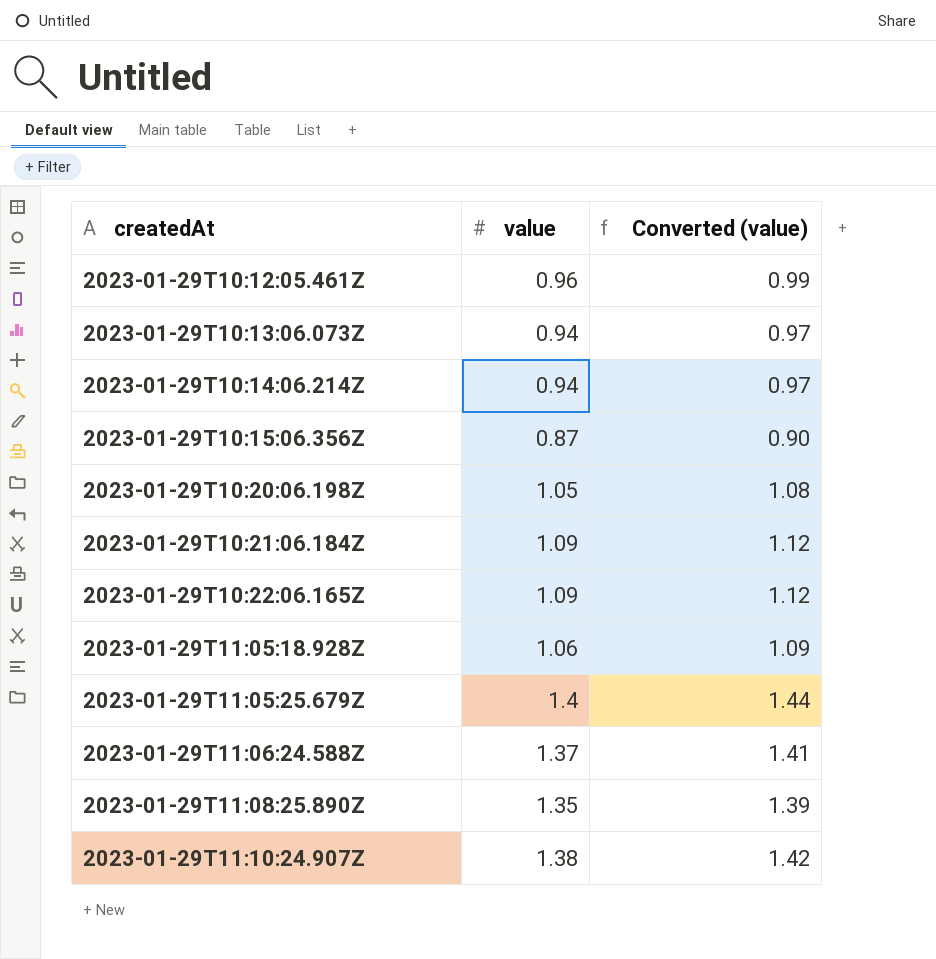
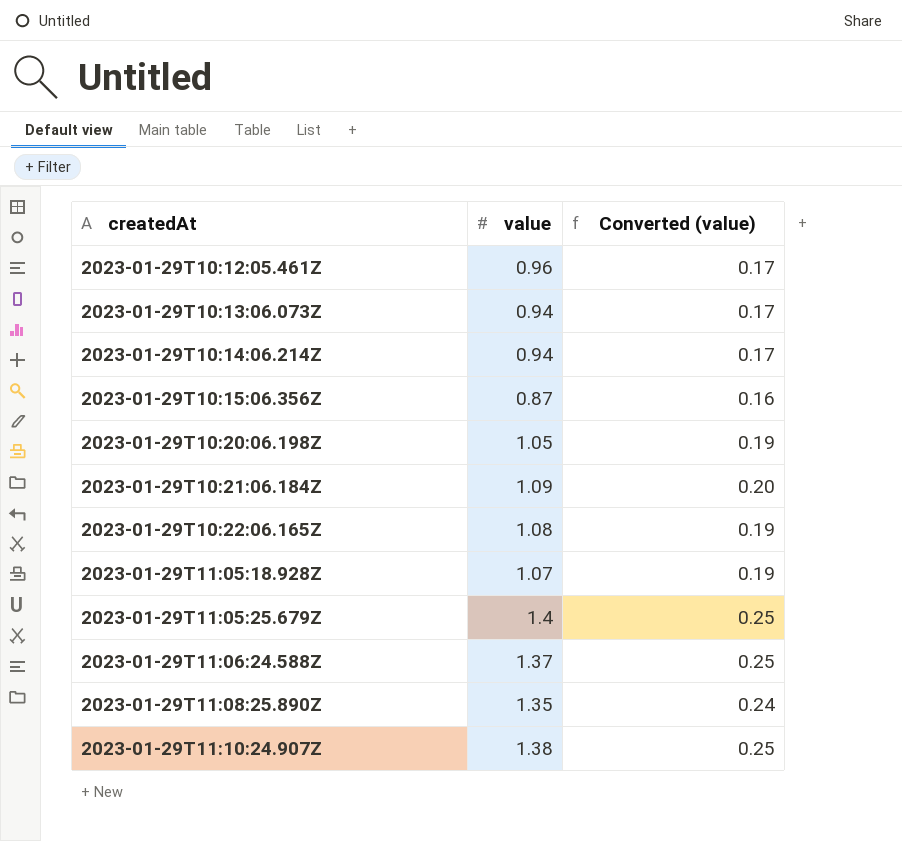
column Converted (value) | formula: [value] * 1.03 -> [value] * 0.18
2023-01-29T10:22:06.165Z | value: 1.09 -> 1.08
2023-01-29T11:05:18.928Z | value: 1.06 -> 1.07

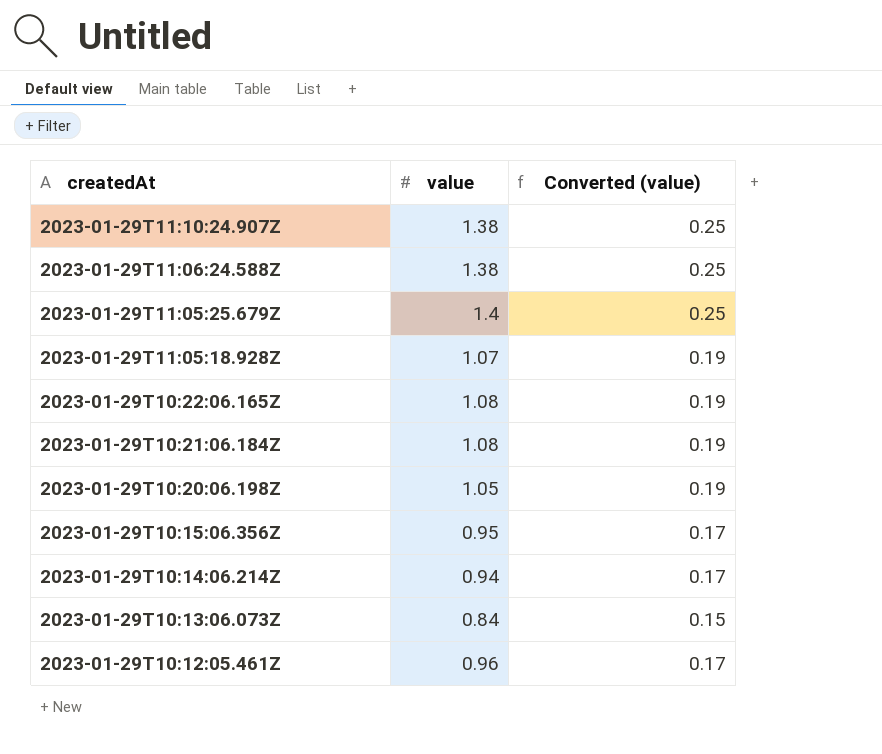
row order: createdAt ascending -> createdAt descending
row 2023-01-29T11:08:25.890Z: 1.35 | 0.24 -> none
2023-01-29T11:06:24.588Z | value: 1.37 -> 1.38
2023-01-29T10:21:06.184Z | value: 1.09 -> 1.08
2023-01-29T10:21:06.184Z | Converted (value): 0.20 -> 0.19
2023-01-29T10:15:06.356Z | value: 0.87 -> 0.95
2023-01-29T10:15:06.356Z | Converted (value): 0.16 -> 0.17
2023-01-29T10:13:06.073Z | value: 0.94 -> 0.84
2023-01-29T10:13:06.073Z | Converted (value): 0.17 -> 0.15

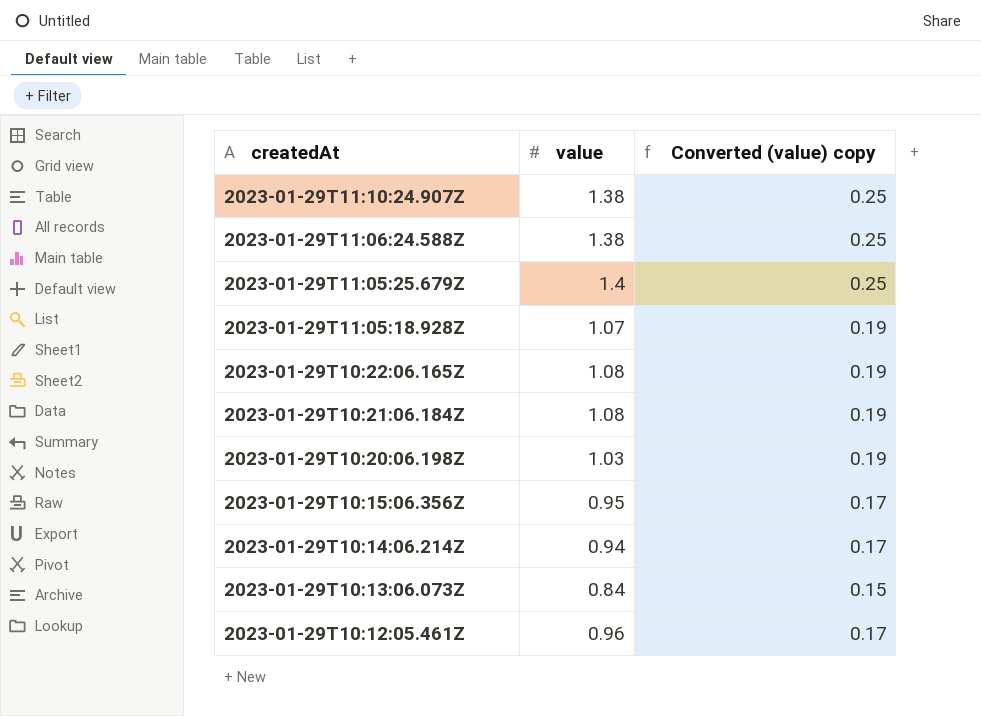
column name: Converted (value) -> Converted (value) copy
2023-01-29T10:20:06.198Z | value: 1.05 -> 1.03

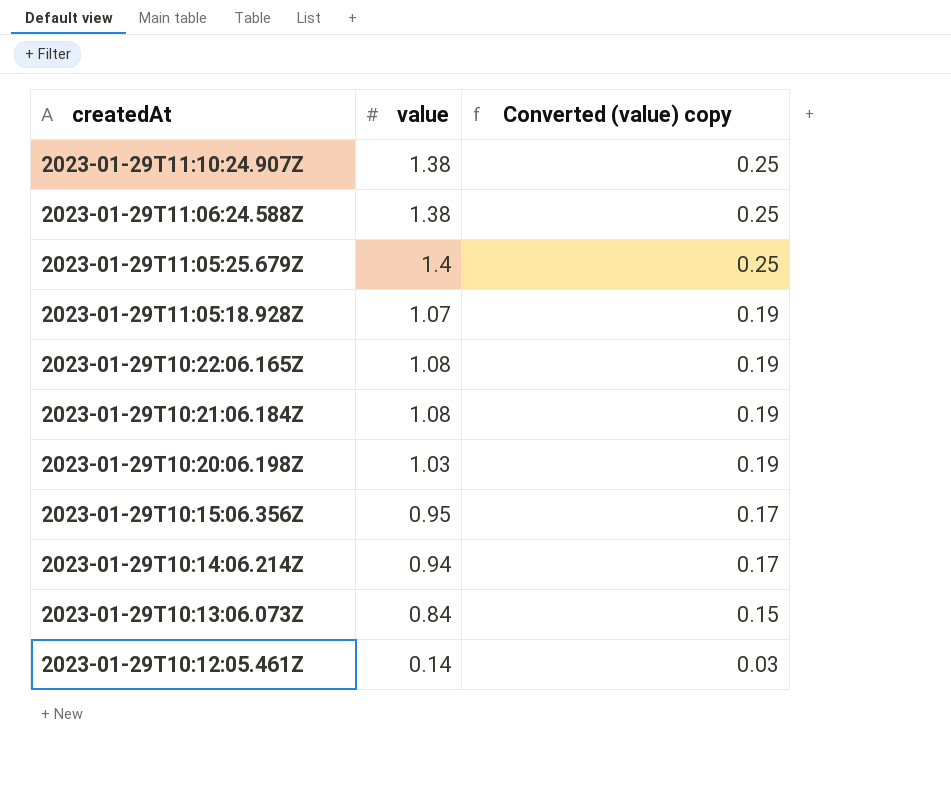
2023-01-29T10:12:05.461Z | value: 0.96 -> 0.14
2023-01-29T10:12:05.461Z | Converted (value) copy: 0.17 -> 0.03

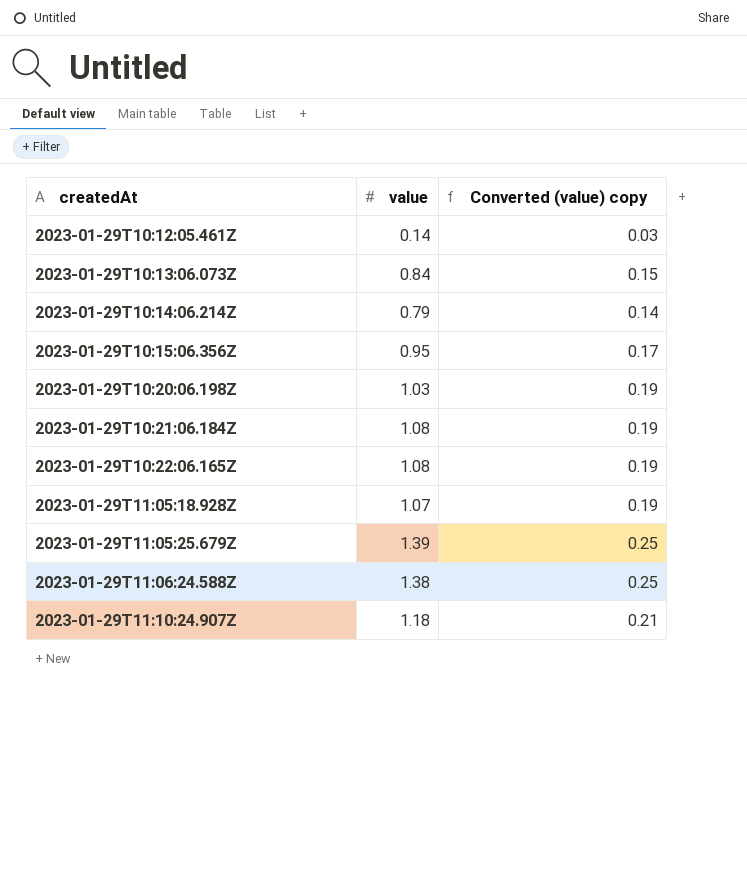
row order: createdAt descending -> createdAt ascending
2023-01-29T10:14:06.214Z | value: 0.94 -> 0.79
2023-01-29T10:14:06.214Z | Converted (value) copy: 0.17 -> 0.14
2023-01-29T11:05:25.679Z | value: 1.4 -> 1.39
2023-01-29T11:10:24.907Z | value: 1.38 -> 1.18
2023-01-29T11:10:24.907Z | Converted (value) copy: 0.25 -> 0.21

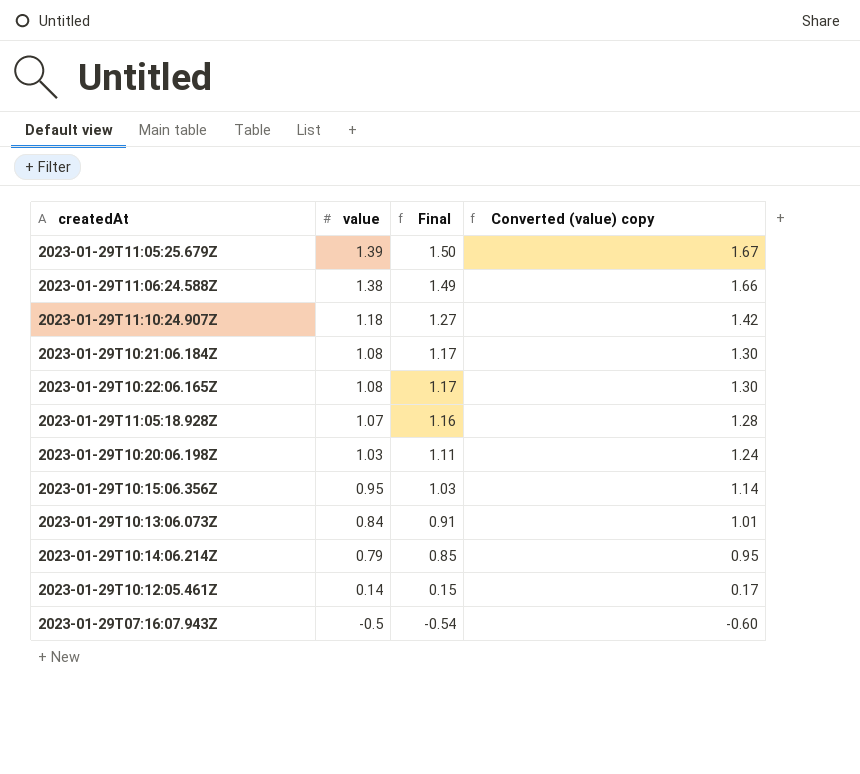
row order: createdAt ascending -> value descending
column Final | formula: none -> [value] * 1.08
column Converted (value) copy | formula: [value] * 0.18 -> [value] * 1.2
row 2023-01-29T07:16:07.943Z: none -> -0.5 | -0.54 | -0.60

